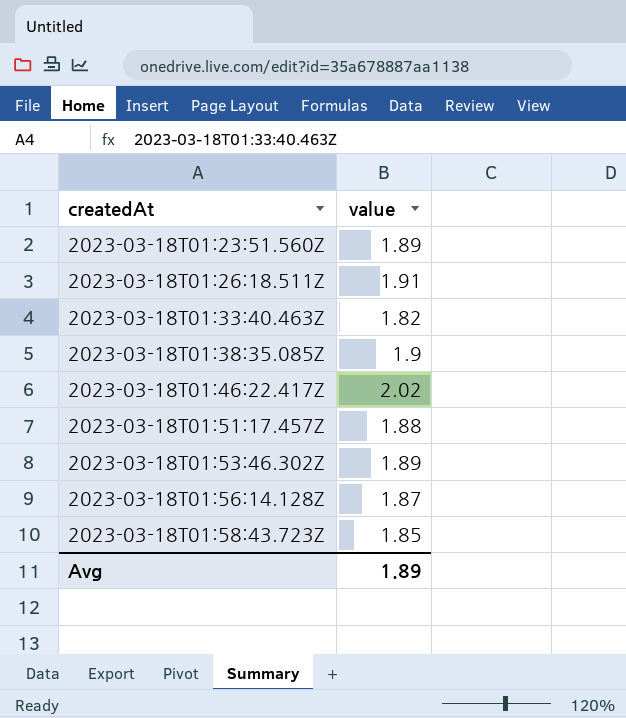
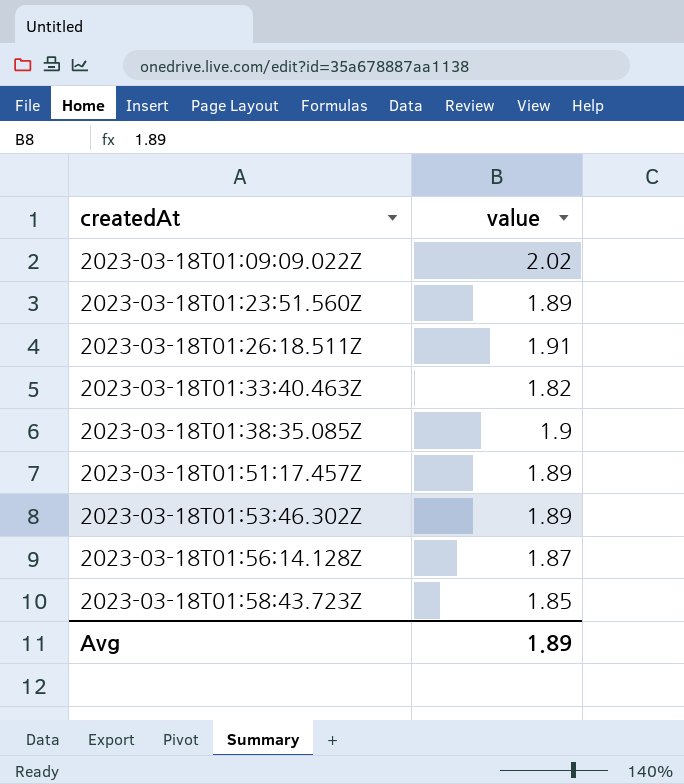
row 2023-03-18T01:46:22.417Z: 2.02 -> none
row 2023-03-18T01:09:09.022Z: none -> 2.02
2023-03-18T01:51:17.457Z | value: 1.88 -> 1.89

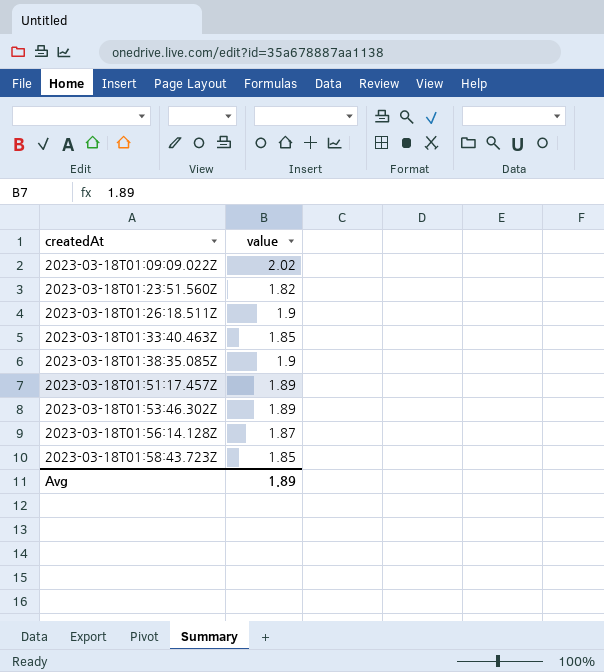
2023-03-18T01:23:51.560Z | value: 1.89 -> 1.82
2023-03-18T01:26:18.511Z | value: 1.91 -> 1.9
2023-03-18T01:33:40.463Z | value: 1.82 -> 1.85

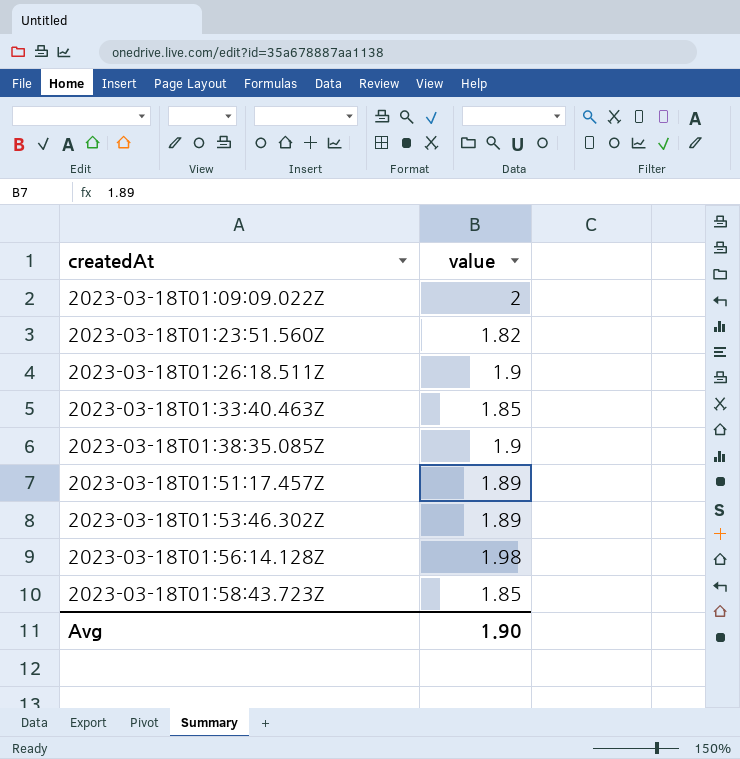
2023-03-18T01:09:09.022Z | value: 2.02 -> 2
2023-03-18T01:56:14.128Z | value: 1.87 -> 1.98
Avg | value: 1.89 -> 1.90

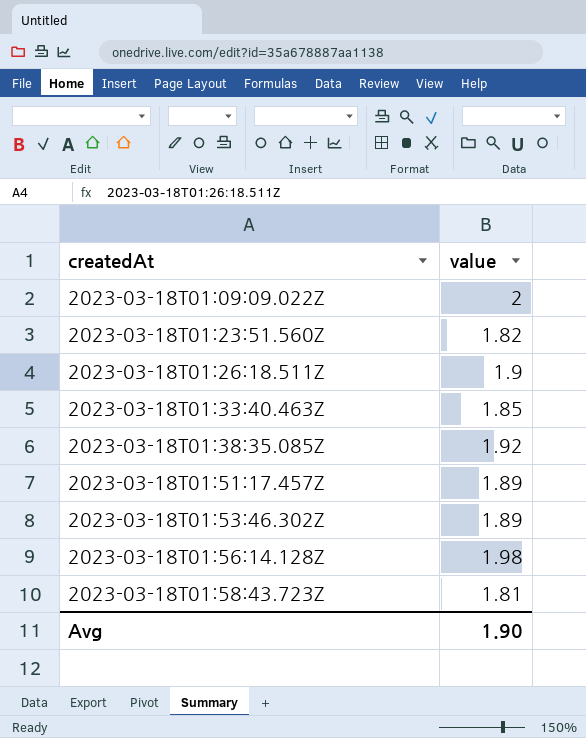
2023-03-18T01:38:35.085Z | value: 1.9 -> 1.92
2023-03-18T01:58:43.723Z | value: 1.85 -> 1.81

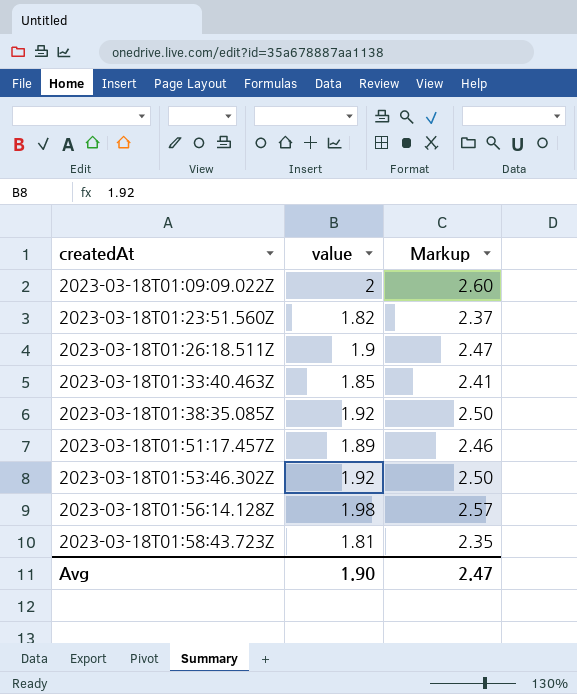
column Markup | formula: none -> [value] * 1.3
2023-03-18T01:53:46.302Z | value: 1.89 -> 1.92

